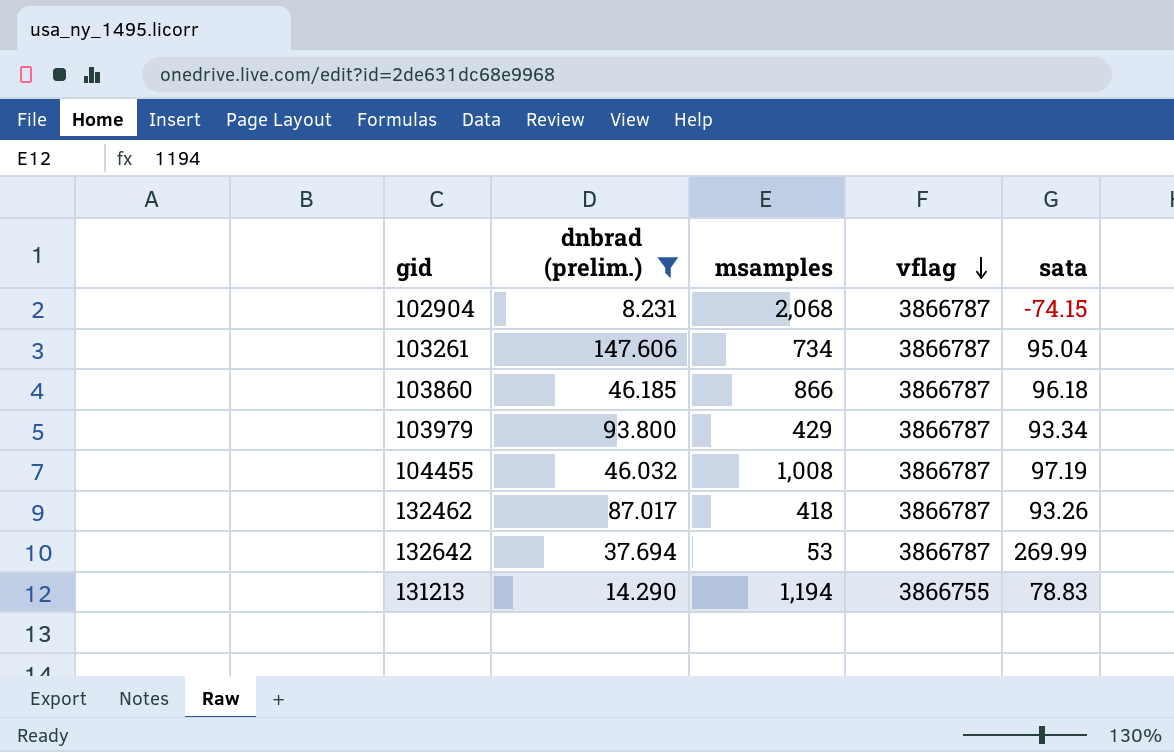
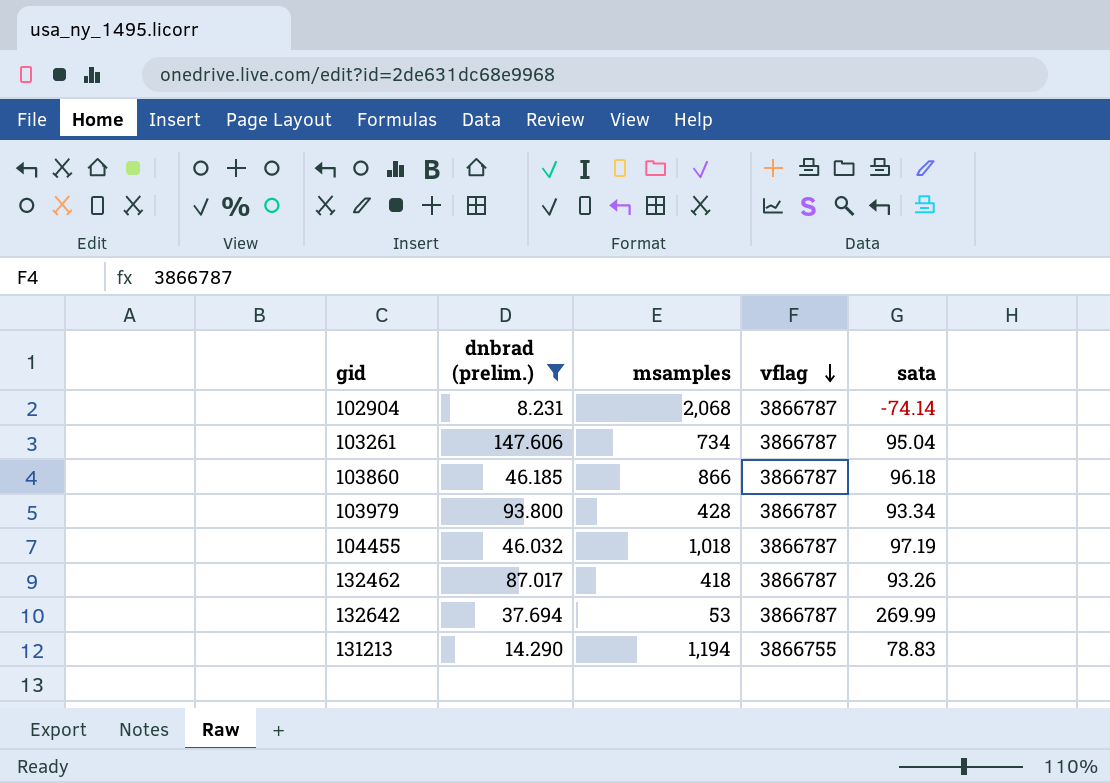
102904 | sata: -74.15 -> -74.14
103979 | msamples: 429 -> 428
104455 | msamples: 1,008 -> 1,018

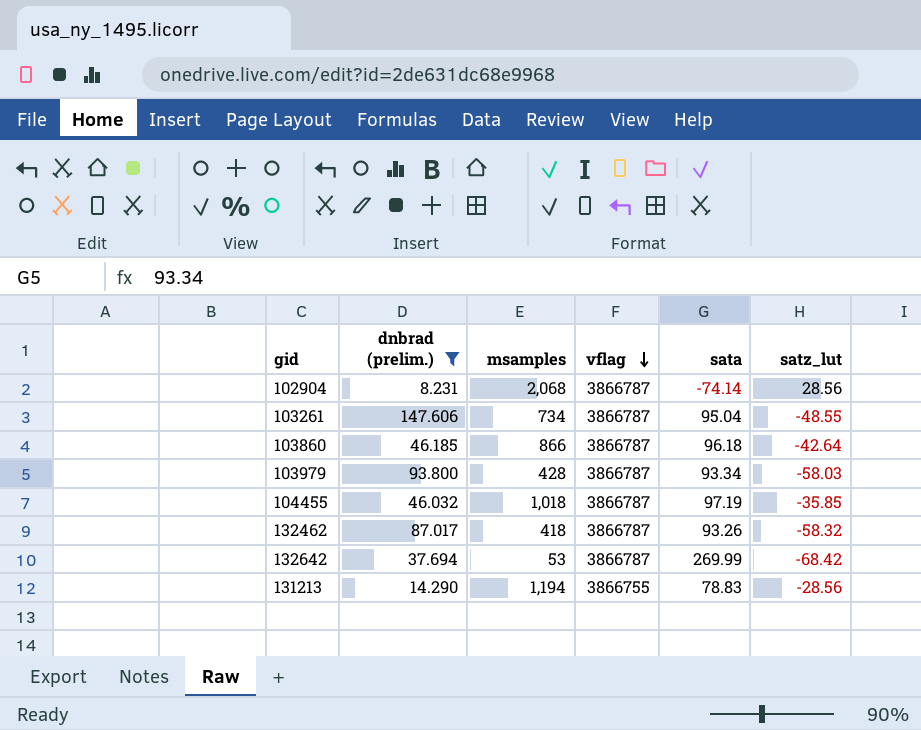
column satz_lut | position: none -> 6

